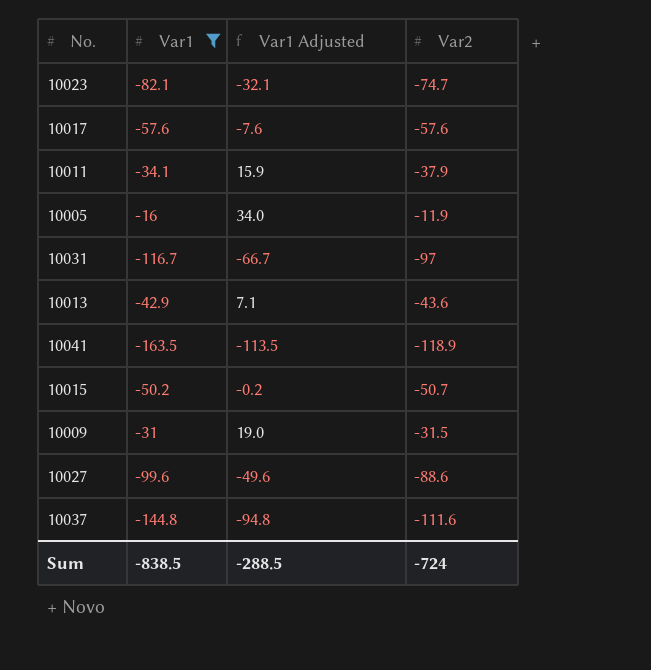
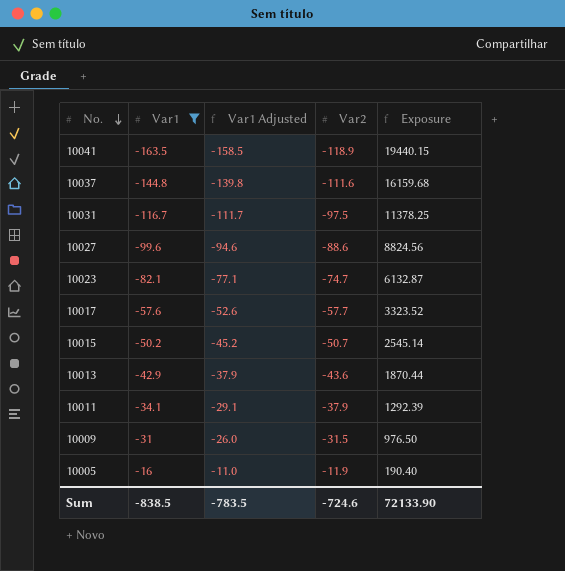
row order: none -> No. descending
column Var1 Adjusted | formula: [Var1] + 50 -> [Var1] + 5
column Exposure | formula: none -> [Var1] * [Var2]
10031 | Var2: -97 -> -97.5
10017 | Var2: -57.6 -> -57.7
Sum | Var1 Adjusted: -288.5 -> -783.5
Sum | Var2: -724 -> -724.6

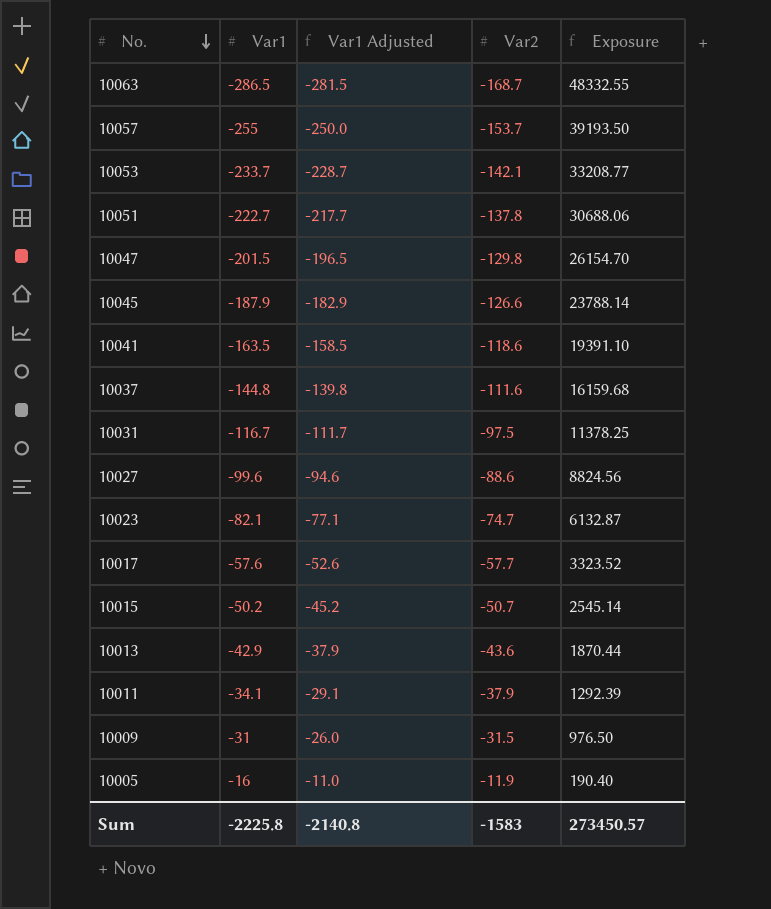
filter: Var1 >= -163.5 -> none
10041 | Var2: -118.9 -> -118.6
10041 | Exposure: 19440.15 -> 19391.10
Sum | Var1: -838.5 -> -2225.8
Sum | Var1 Adjusted: -783.5 -> -2140.8
Sum | Var2: -724.6 -> -1583
Sum | Exposure: 72133.90 -> 273450.57

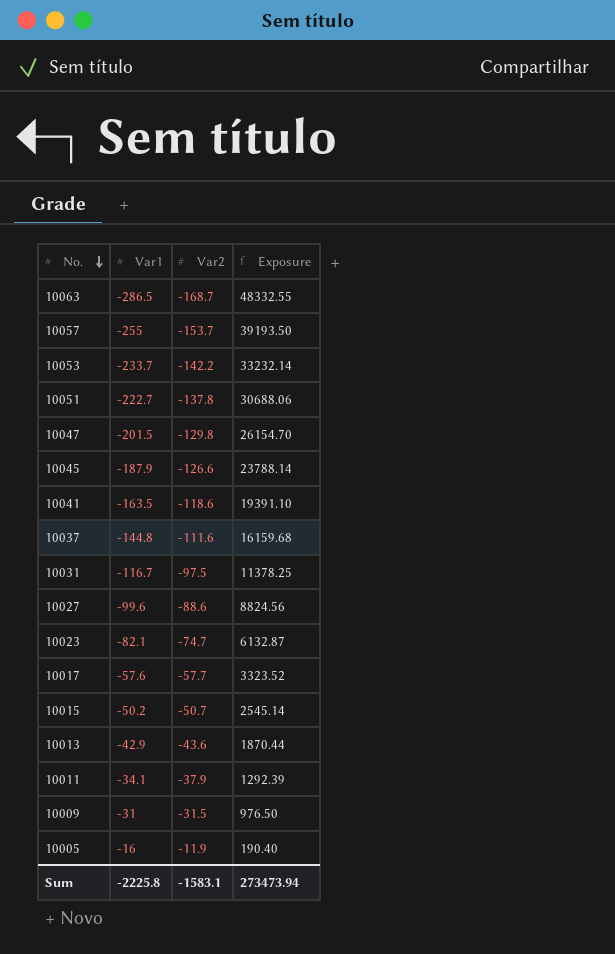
column Var1 Adjusted | formula: [Var1] + 5 -> none
10053 | Var2: -142.1 -> -142.2
10053 | Exposure: 33208.77 -> 33232.14
Sum | Var2: -1583 -> -1583.1
Sum | Exposure: 273450.57 -> 273473.94

